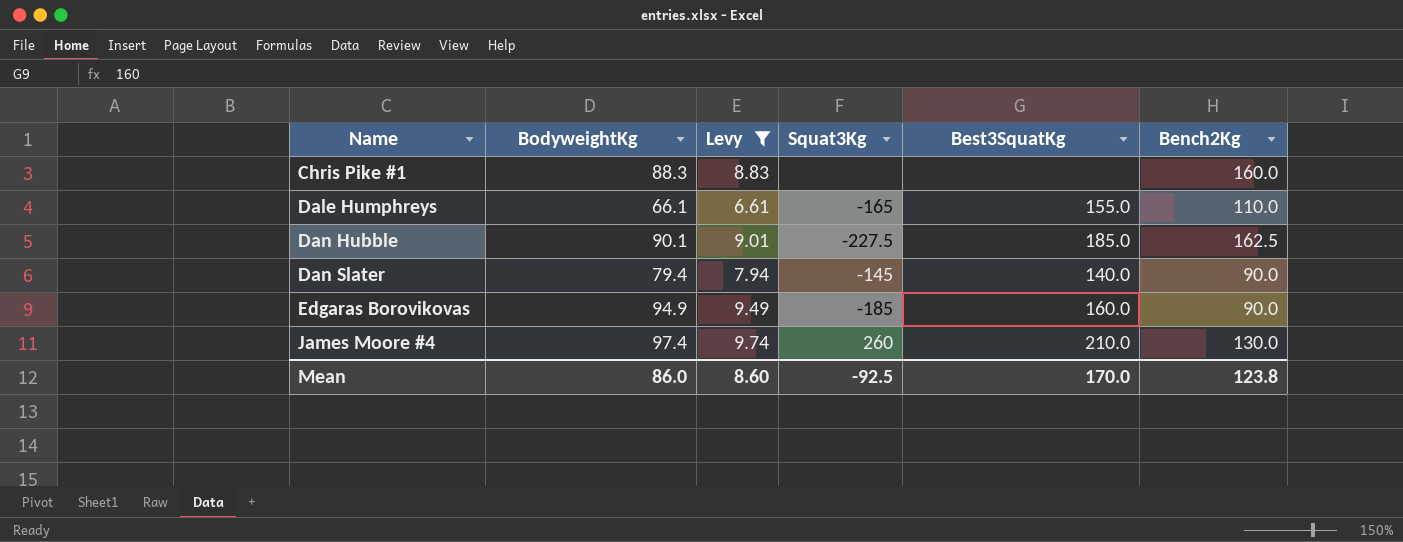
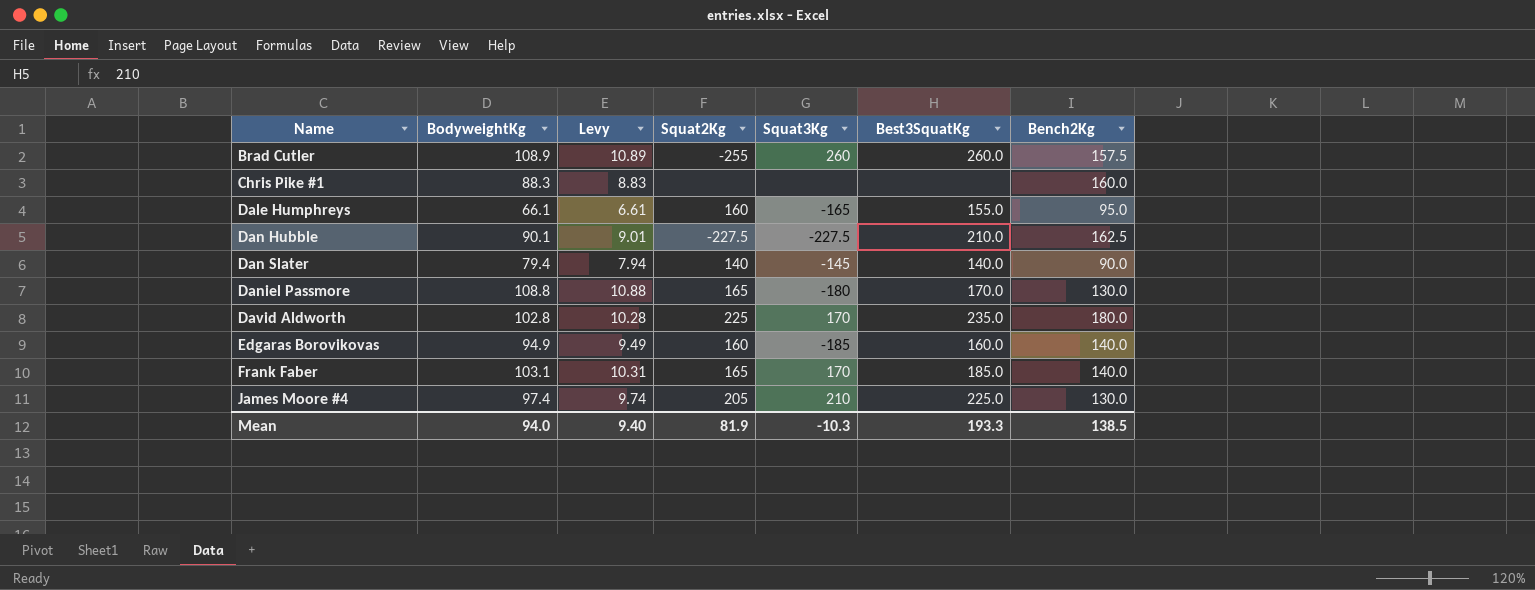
filter: Levy <= 9.74 -> none
column Squat2Kg | position: none -> 4
Dale Humphreys | Bench2Kg: 110.0 -> 95.0
Dan Hubble | Best3SquatKg: 185.0 -> 210.0
Edgaras Borovikovas | Bench2Kg: 90.0 -> 140.0
James Moore #4 | Squat3Kg: 260 -> 210
James Moore #4 | Best3SquatKg: 210.0 -> 225.0
Mean | BodyweightKg: 86.0 -> 94.0
Mean | Levy: 8.60 -> 9.40
Mean | Squat3Kg: -92.5 -> -10.3
Mean | Best3SquatKg: 170.0 -> 193.3
Mean | Bench2Kg: 123.8 -> 138.5

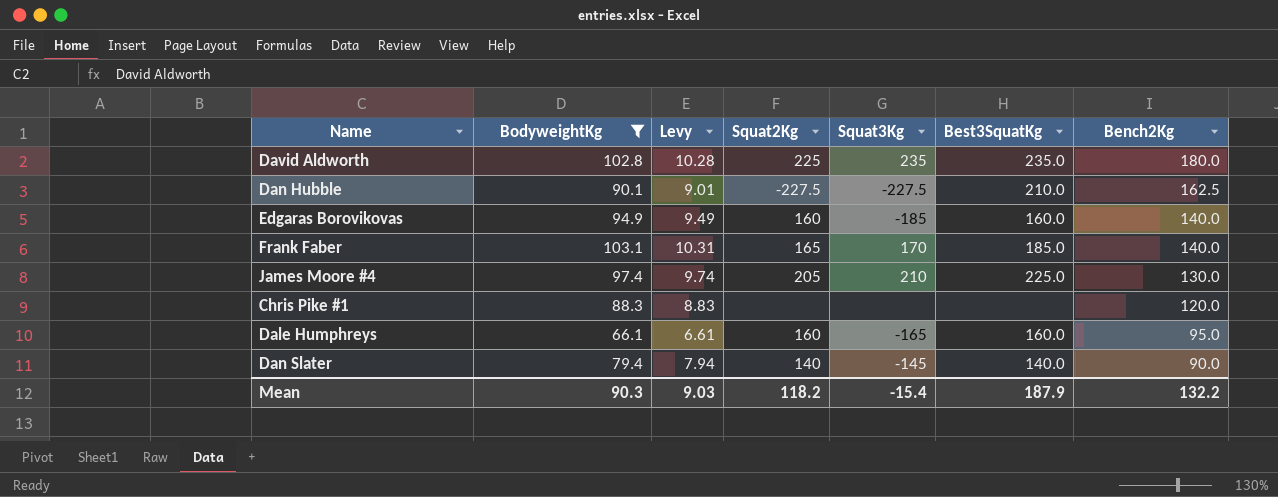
filter: none -> BodyweightKg <= 103.1
row order: Name ascending -> Bench2Kg descending
David Aldworth | Squat3Kg: 170 -> 235
Chris Pike #1 | Bench2Kg: 160.0 -> 120.0
Dale Humphreys | Best3SquatKg: 155.0 -> 160.0
Mean | BodyweightKg: 94.0 -> 90.3
Mean | Levy: 9.40 -> 9.03
Mean | Squat2Kg: 81.9 -> 118.2
Mean | Squat3Kg: -10.3 -> -15.4
Mean | Best3SquatKg: 193.3 -> 187.9
Mean | Bench2Kg: 138.5 -> 132.2

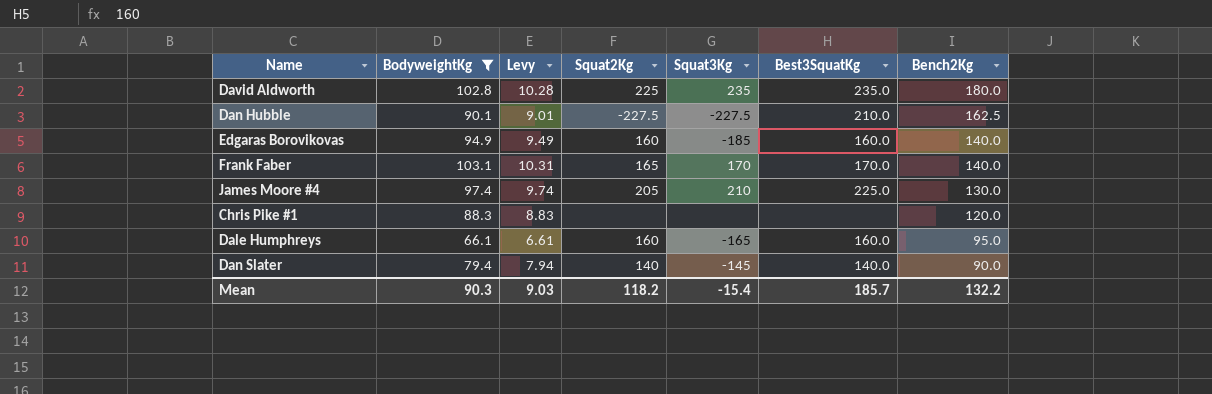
Frank Faber | Best3SquatKg: 185.0 -> 170.0
Mean | Best3SquatKg: 187.9 -> 185.7

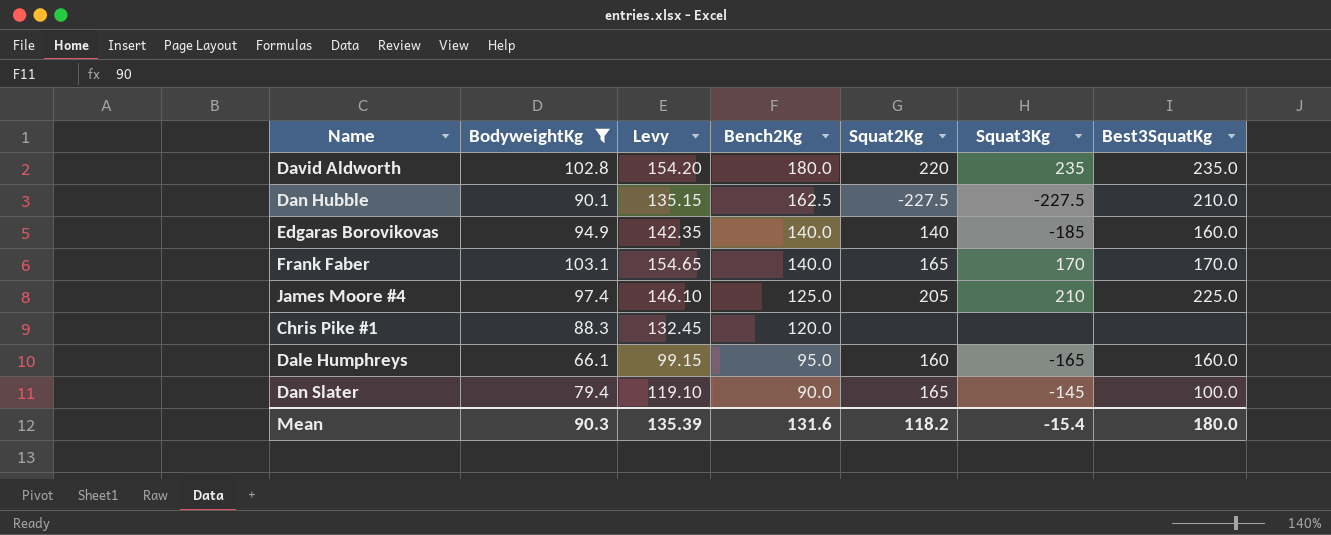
column Levy | formula: [BodyweightKg] * 0.1 -> [BodyweightKg] * 1.5
column Bench2Kg | position: 7 -> 4
David Aldworth | Squat2Kg: 225 -> 220
Edgaras Borovikovas | Squat2Kg: 160 -> 140
James Moore #4 | Bench2Kg: 130.0 -> 125.0
Dan Slater | Squat2Kg: 140 -> 165
Dan Slater | Best3SquatKg: 140.0 -> 100.0
Mean | Levy: 9.03 -> 135.39
Mean | Bench2Kg: 132.2 -> 131.6
Mean | Best3SquatKg: 185.7 -> 180.0

